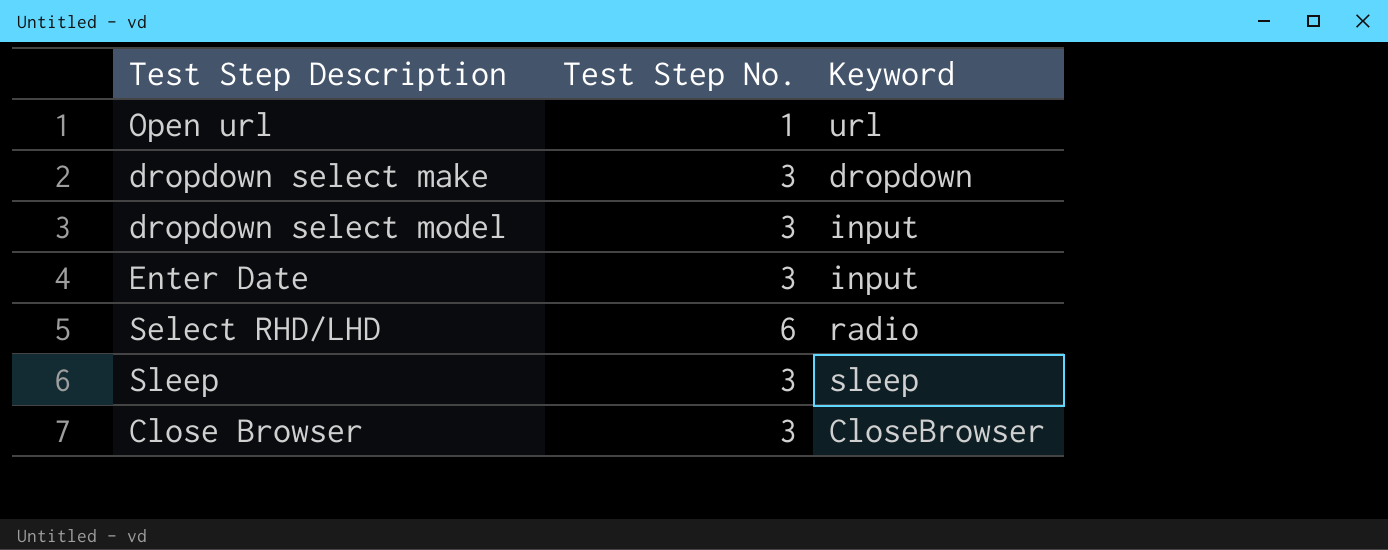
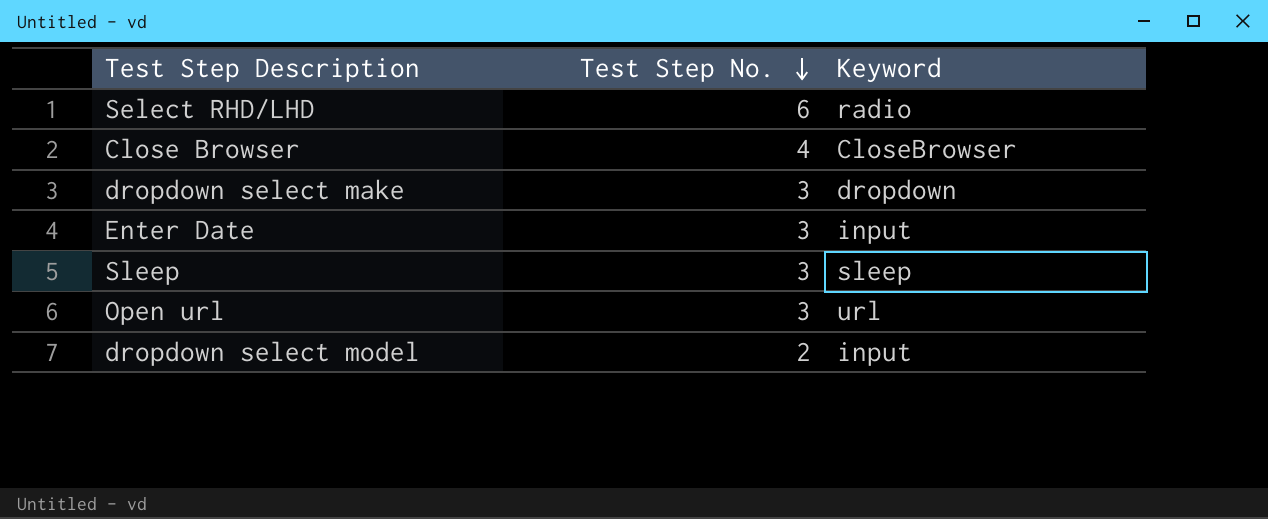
row order: none -> Test Step No. descending
Close Browser | Test Step No.: 3 -> 4
Open url | Test Step No.: 1 -> 3
dropdown select model | Test Step No.: 3 -> 2

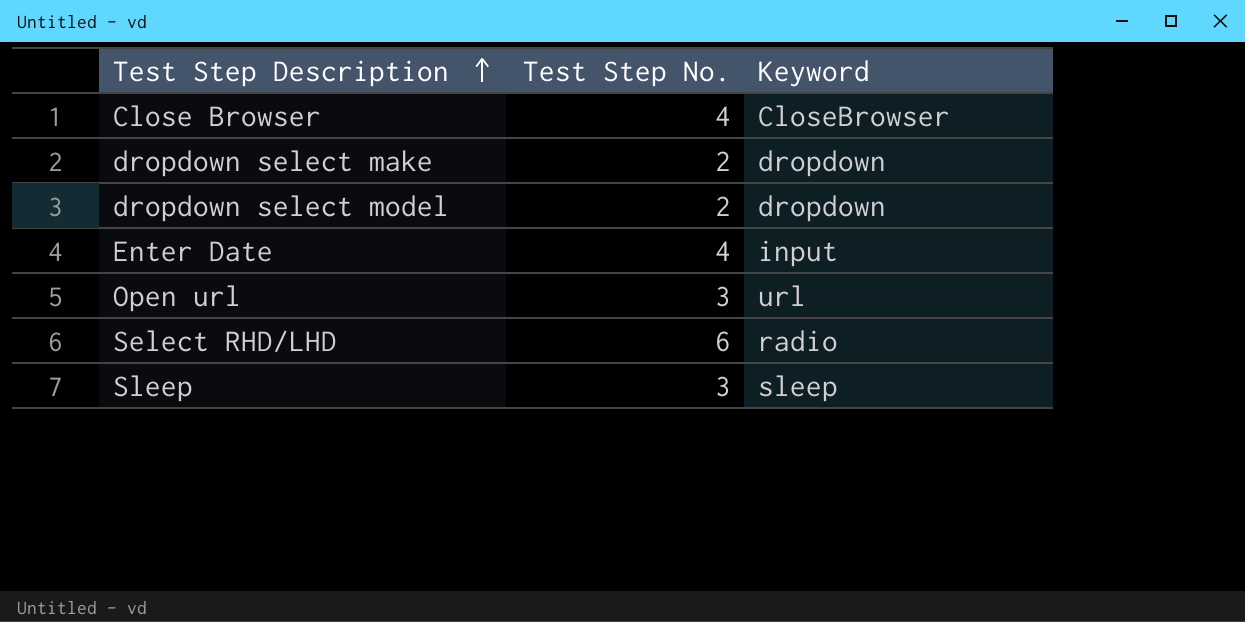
row order: Test Step No. descending -> Test Step Description ascending
dropdown select make | Test Step No.: 3 -> 2
dropdown select model | Keyword: input -> dropdown
Enter Date | Test Step No.: 3 -> 4

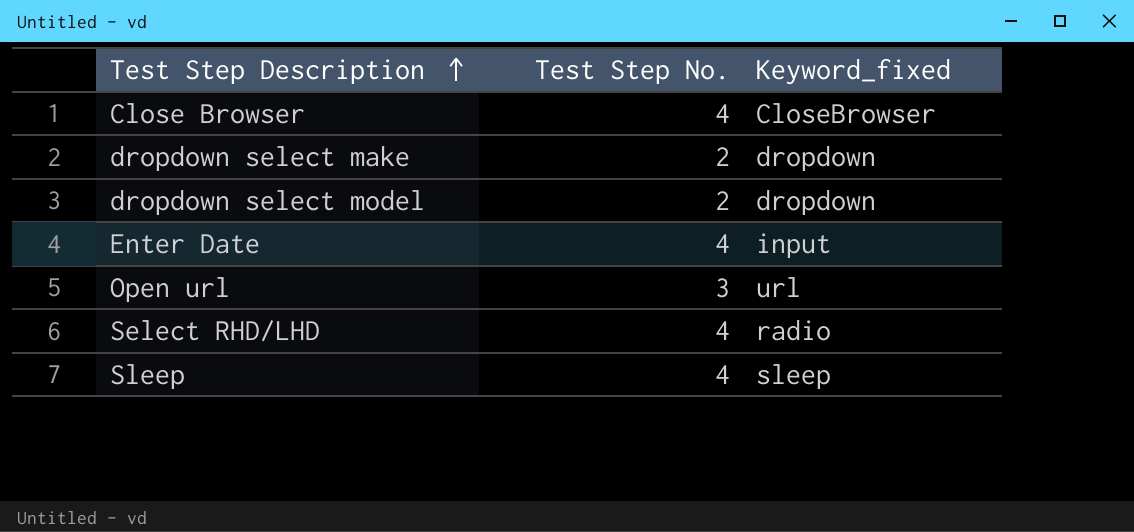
column name: Keyword -> Keyword_fixed
Select RHD/LHD | Test Step No.: 6 -> 4
Sleep | Test Step No.: 3 -> 4

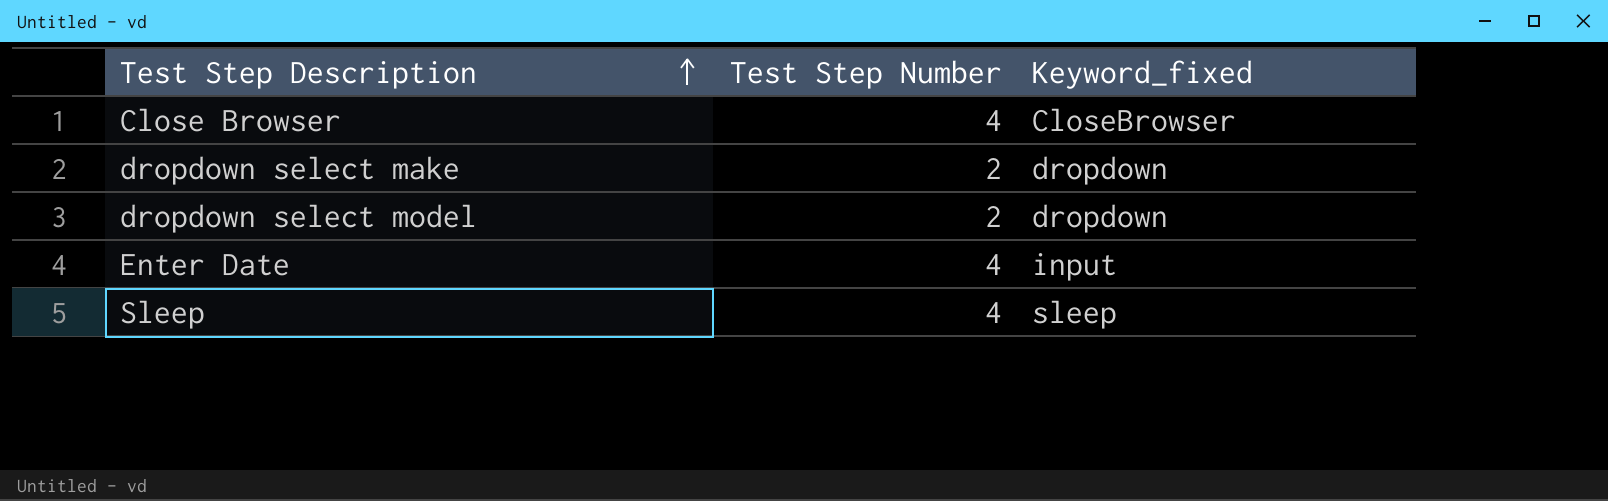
column name: Test Step No. -> Test Step Number
row Open url: 3 | url -> none
row Select RHD/LHD: 4 | radio -> none

